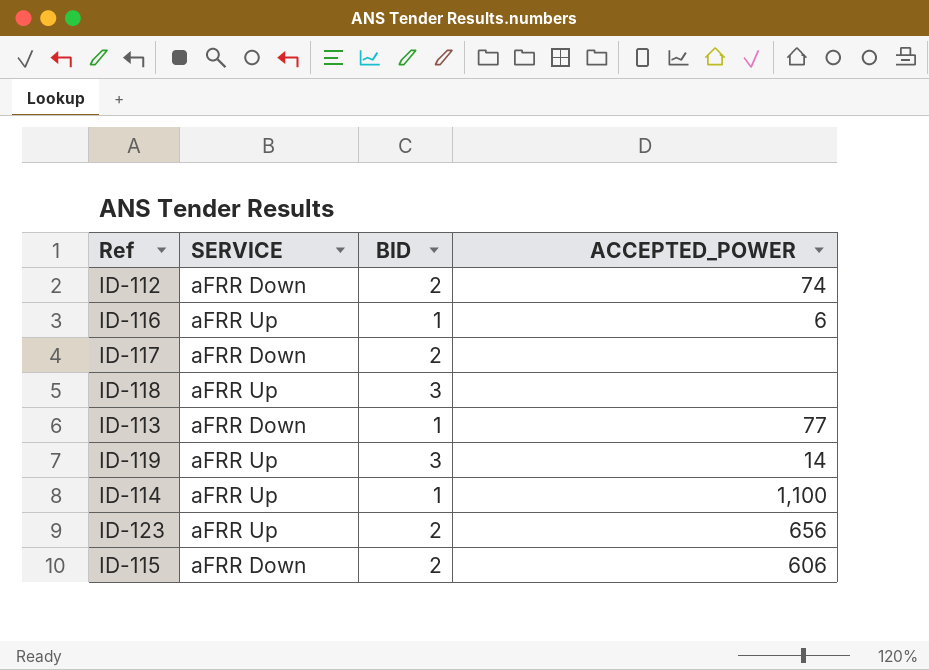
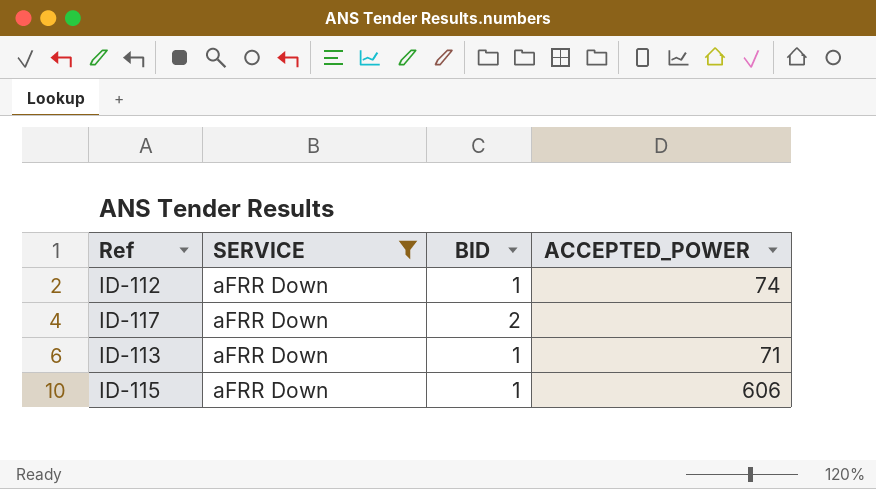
filter: none -> SERVICE = aFRR Down
ID-112 | BID: 2 -> 1
ID-113 | ACCEPTED_POWER: 77 -> 71
ID-115 | BID: 2 -> 1

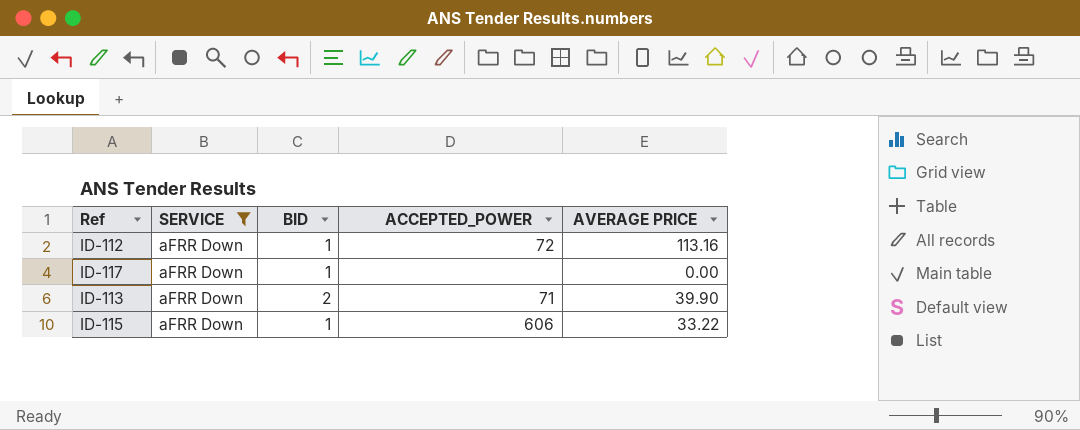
column AVERAGE PRICE | position: none -> 5
ID-112 | ACCEPTED_POWER: 74 -> 72
ID-117 | BID: 2 -> 1
ID-113 | BID: 1 -> 2

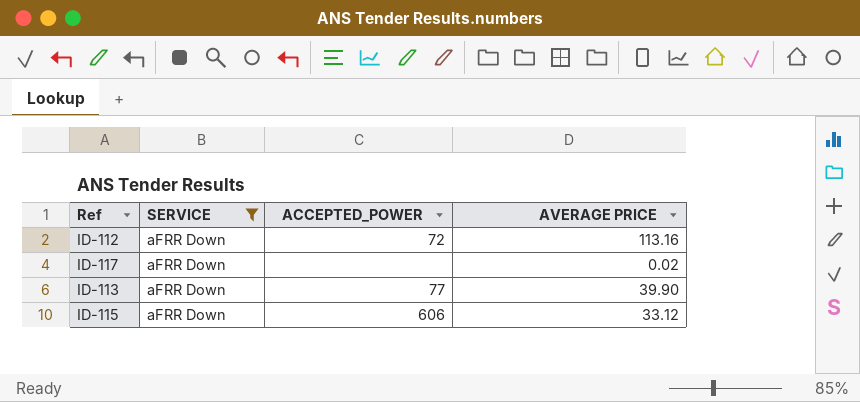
column BID | position: 3 -> none
ID-117 | AVERAGE PRICE: 0.00 -> 0.02
ID-113 | ACCEPTED_POWER: 71 -> 77
ID-115 | AVERAGE PRICE: 33.22 -> 33.12

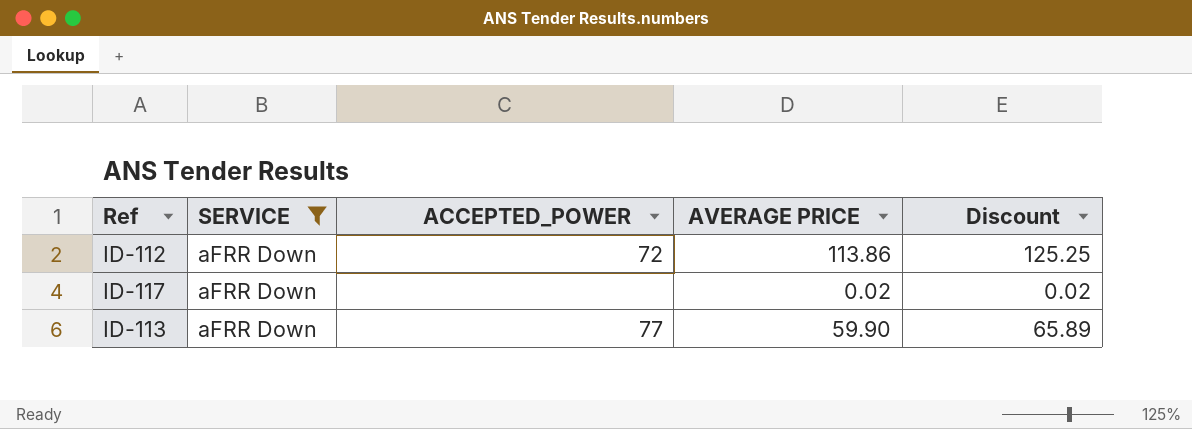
column Discount | formula: none -> [AVERAGE PRICE] * 1.1
row ID-115: aFRR Down | 606 | 33.12 -> none
ID-112 | AVERAGE PRICE: 113.16 -> 113.86
ID-113 | AVERAGE PRICE: 39.90 -> 59.90

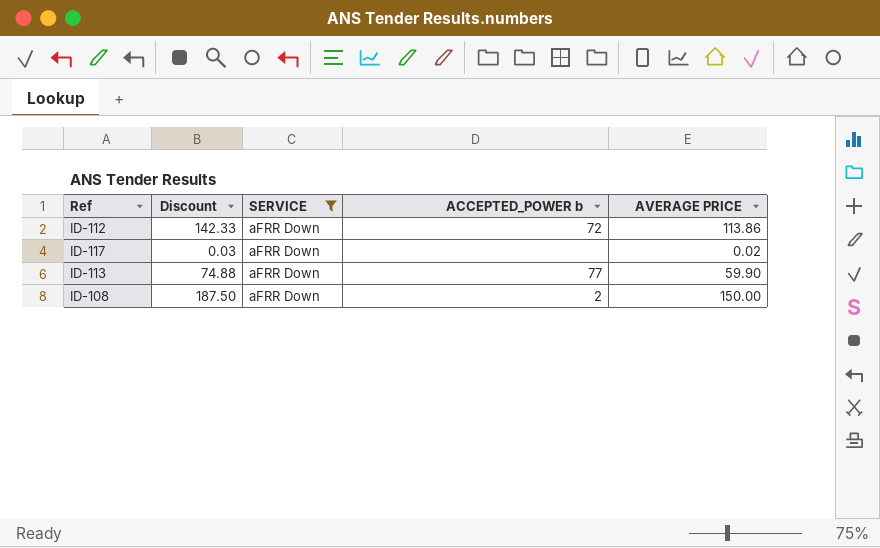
column Discount | formula: [AVERAGE PRICE] * 1.1 -> [AVERAGE PRICE] * 1.25
column Discount | position: 5 -> 2
column name: ACCEPTED_POWER -> ACCEPTED_POWER b
row ID-108: none -> 187.50 | aFRR Down | 2 | 150.00

